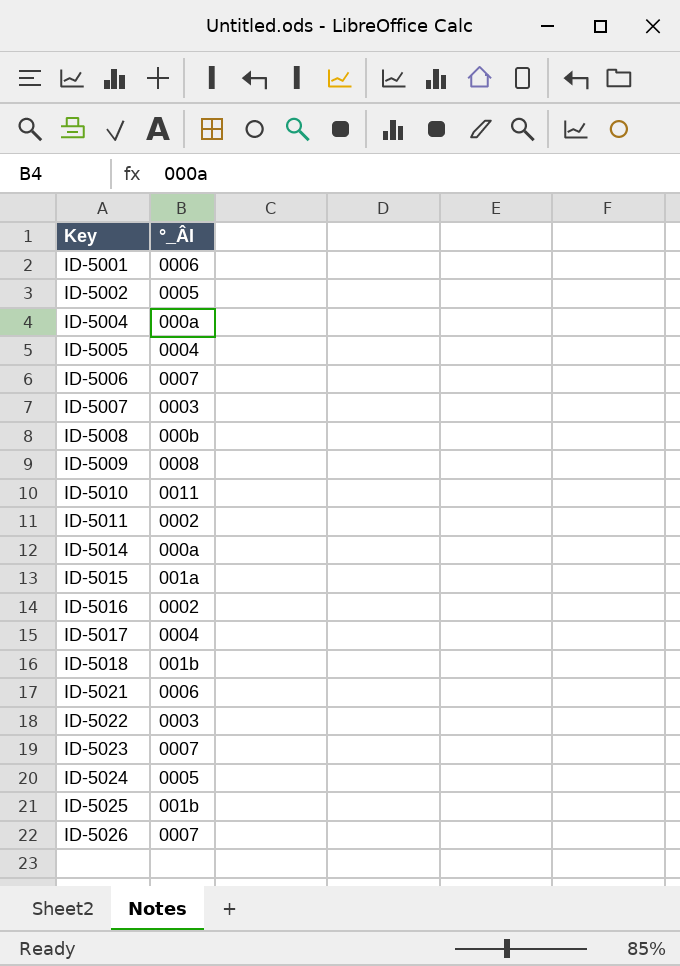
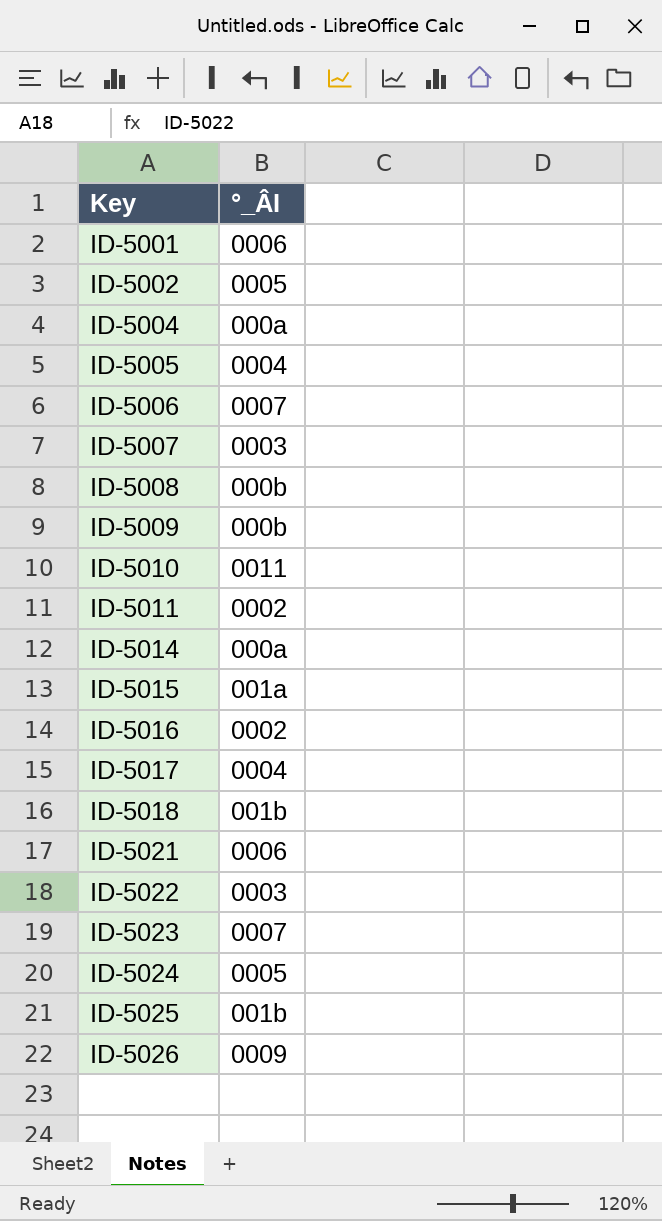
ID-5009 | °_ÂI: 0008 -> 000b
ID-5026 | °_ÂI: 0007 -> 0009

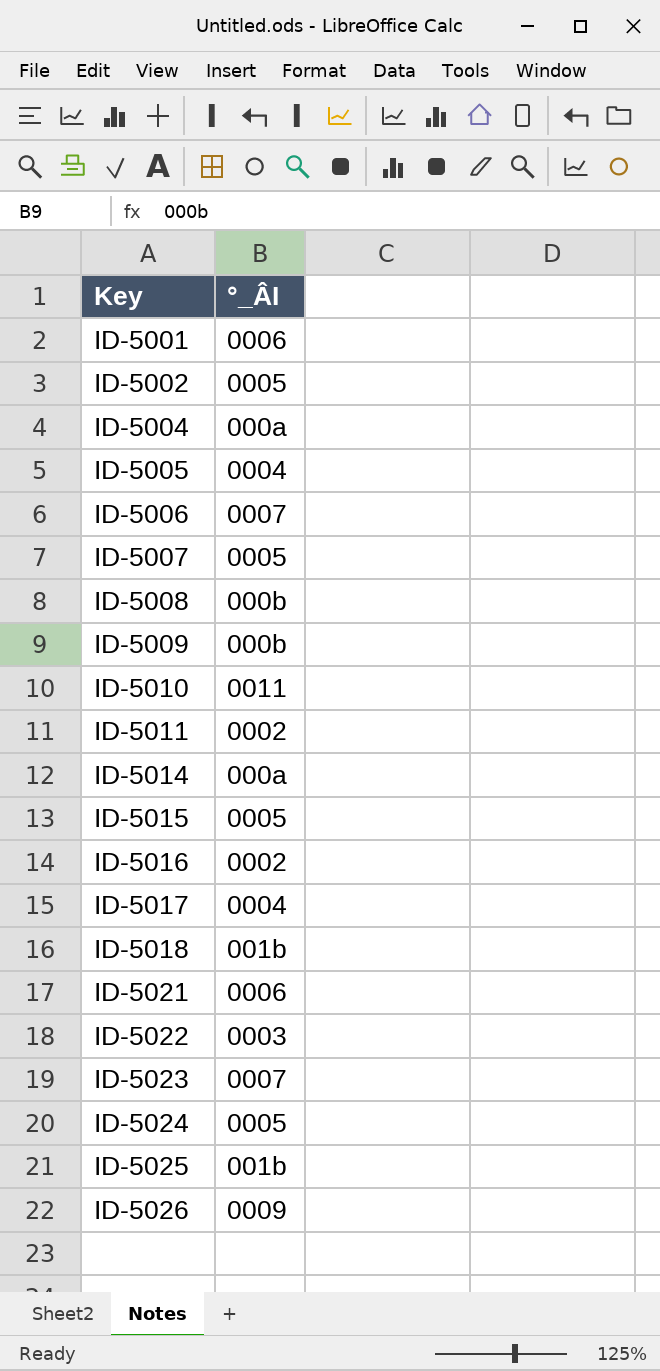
ID-5007 | °_ÂI: 0003 -> 0005
ID-5015 | °_ÂI: 001a -> 0005

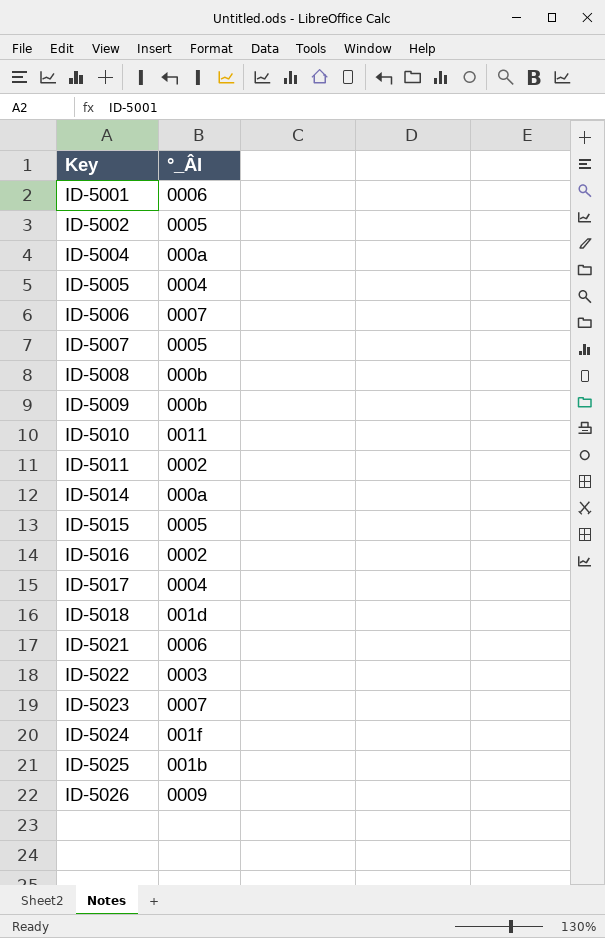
ID-5018 | °_ÂI: 001b -> 001d
ID-5024 | °_ÂI: 0005 -> 001f

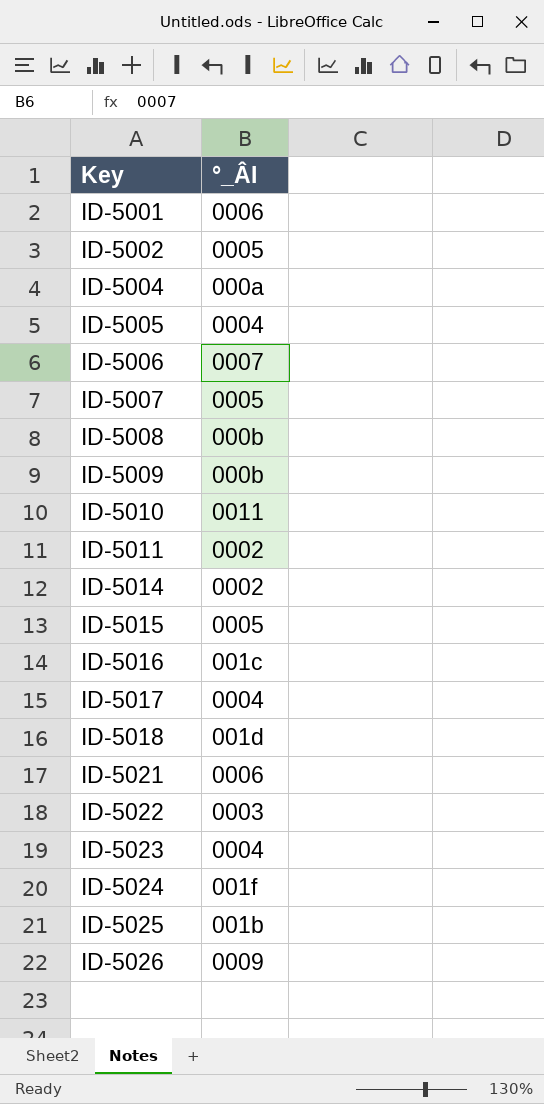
ID-5014 | °_ÂI: 000a -> 0002
ID-5016 | °_ÂI: 0002 -> 001c
ID-5023 | °_ÂI: 0007 -> 0004

